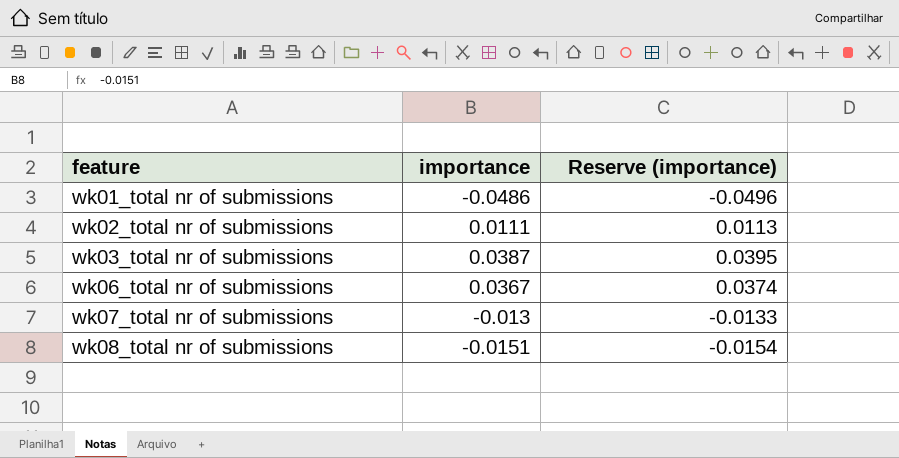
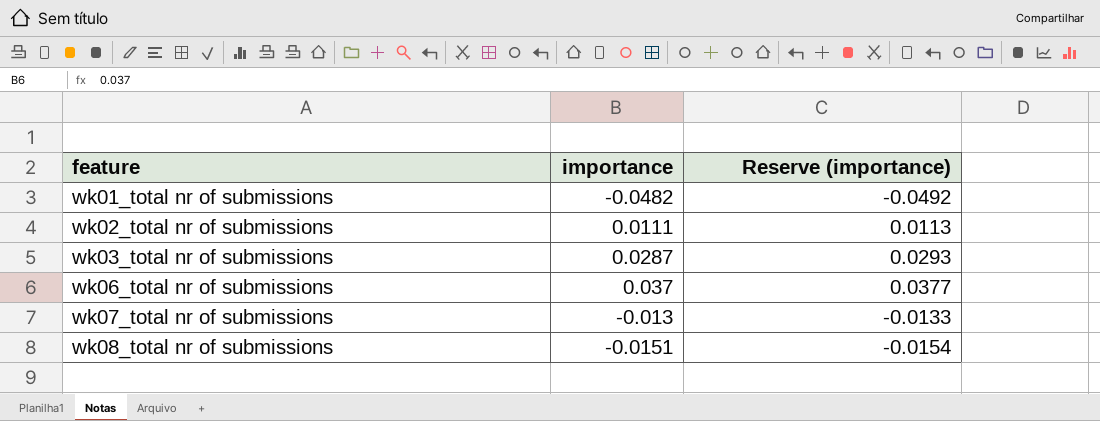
wk01_total nr of submissions | importance: -0.0486 -> -0.0482
wk01_total nr of submissions | Reserve (importance): -0.0496 -> -0.0492
wk03_total nr of submissions | importance: 0.0387 -> 0.0287
wk03_total nr of submissions | Reserve (importance): 0.0395 -> 0.0293
wk06_total nr of submissions | importance: 0.0367 -> 0.037
wk06_total nr of submissions | Reserve (importance): 0.0374 -> 0.0377

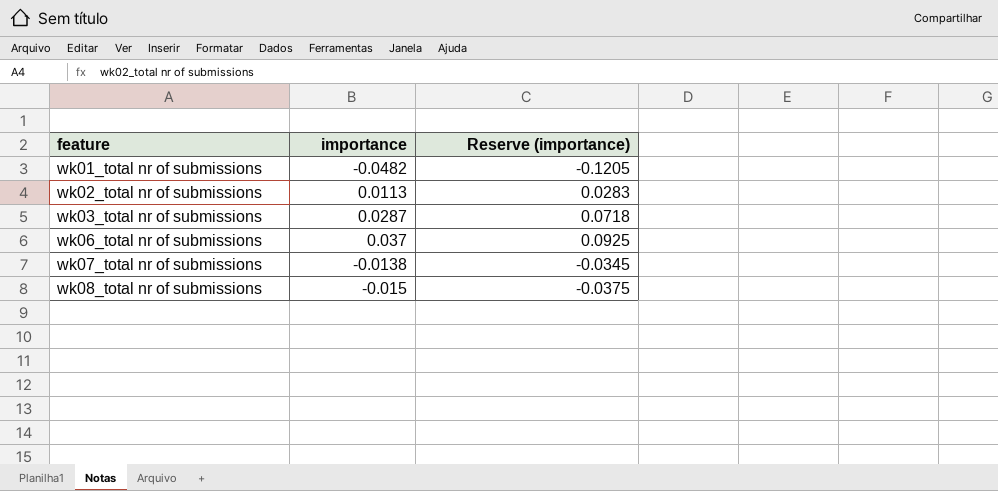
column Reserve (importance) | formula: [importance] * 1.02 -> [importance] * 2.5
wk02_total nr of submissions | importance: 0.0111 -> 0.0113
wk07_total nr of submissions | importance: -0.013 -> -0.0138
wk08_total nr of submissions | importance: -0.0151 -> -0.015

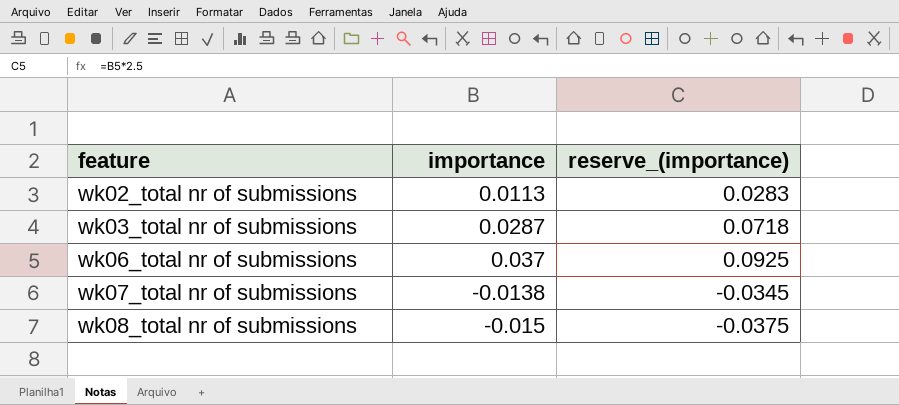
column name: Reserve (importance) -> reserve_(importance)
row wk01_total nr of submissions: -0.0482 | -0.1205 -> none

